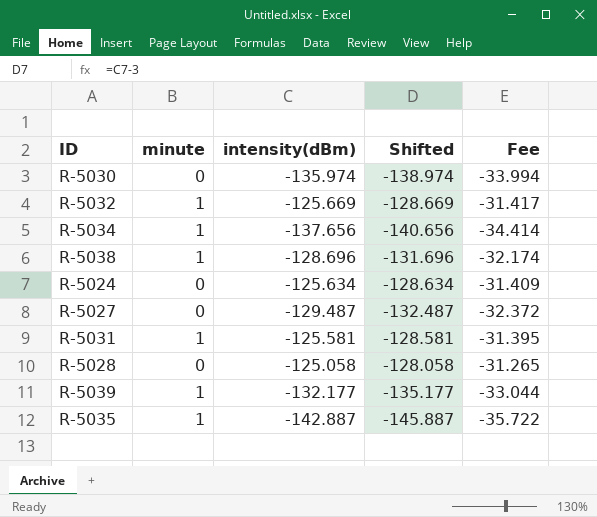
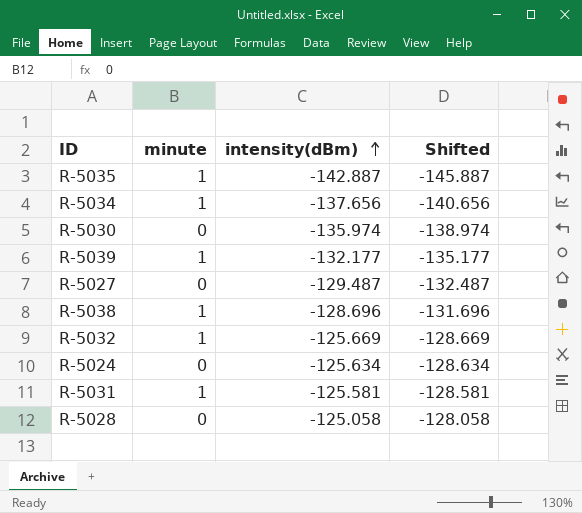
row order: none -> intensity(dBm) ascending
column Fee | formula: [intensity(dBm)] * 0.25 -> none

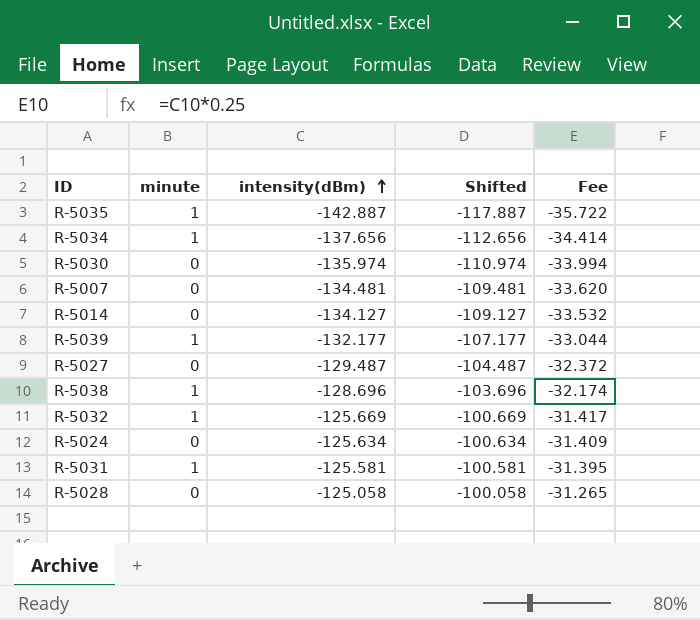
column Shifted | formula: [intensity(dBm)] - 3 -> [intensity(dBm)] + 25
column Fee | formula: none -> [intensity(dBm)] * 0.25
row R-5007: none -> 0 | -134.481 | -109.481 | -33.620
row R-5014: none -> 0 | -134.127 | -109.127 | -33.532

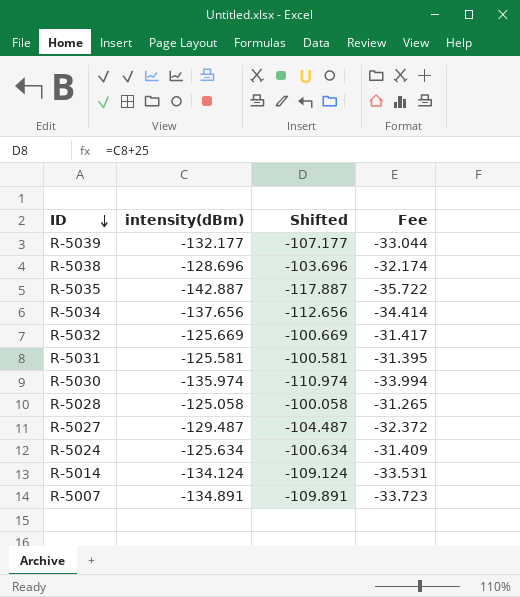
row order: intensity(dBm) ascending -> ID descending
column minute | position: 2 -> none
R-5014 | intensity(dBm): -134.127 -> -134.124
R-5014 | Shifted: -109.127 -> -109.124
R-5014 | Fee: -33.532 -> -33.531
R-5007 | intensity(dBm): -134.481 -> -134.891
R-5007 | Shifted: -109.481 -> -109.891
R-5007 | Fee: -33.620 -> -33.723

